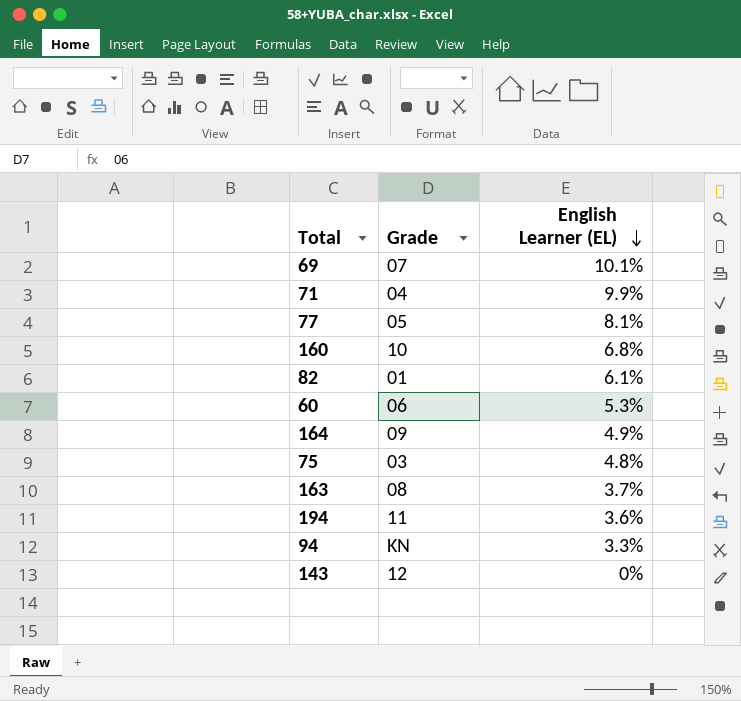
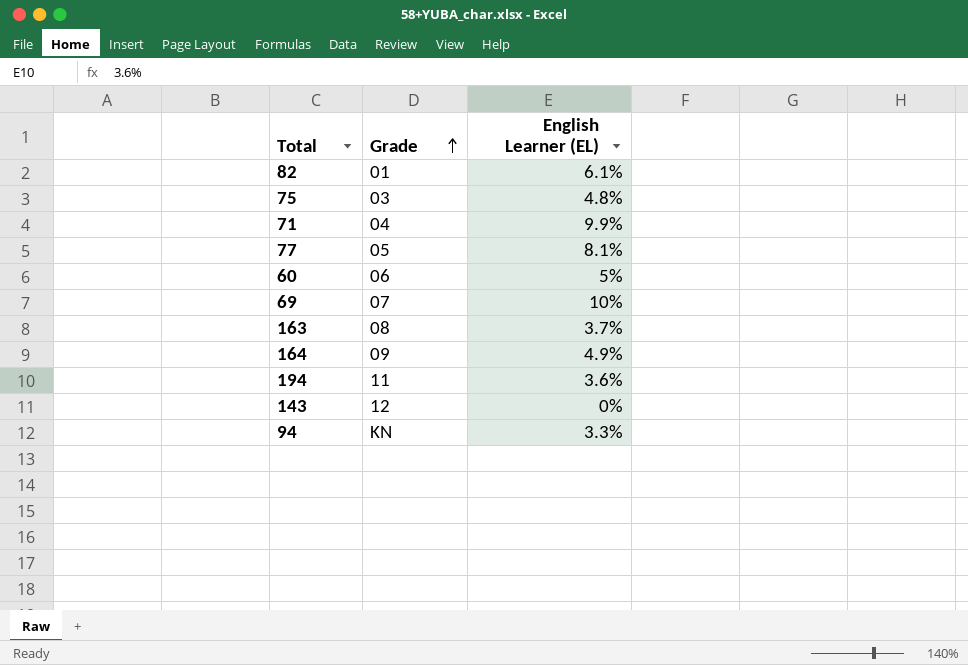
row order: English Learner (EL) descending -> Grade ascending
row 160: 10 | 6.8% -> none
60 | English Learner (EL): 5.3% -> 5%
69 | English Learner (EL): 10.1% -> 10%

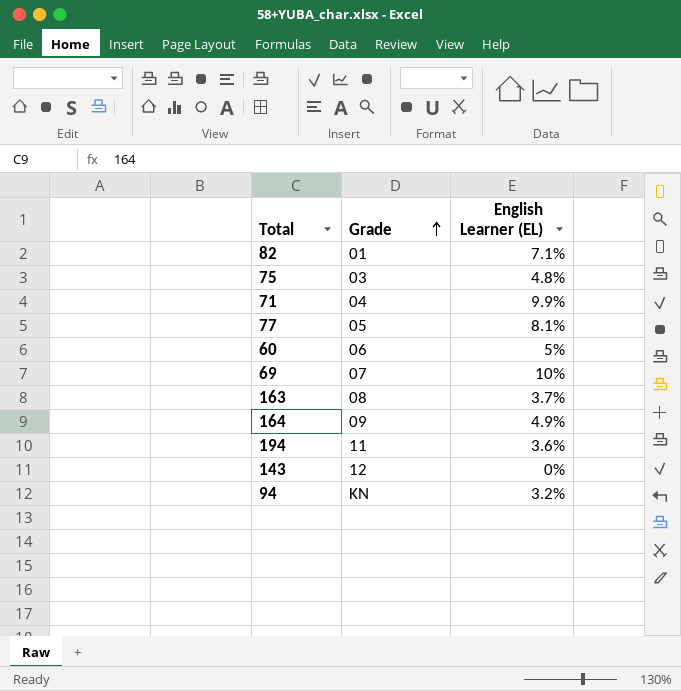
82 | English Learner (EL): 6.1% -> 7.1%
94 | English Learner (EL): 3.3% -> 3.2%

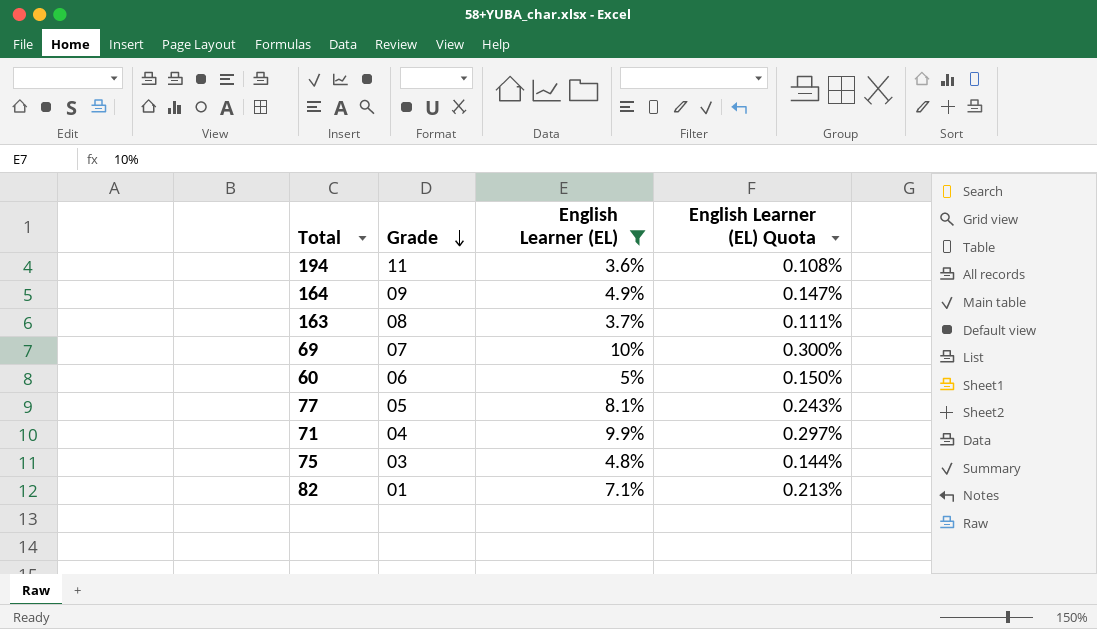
filter: none -> English Learner (EL) >= 3.6%
row order: Grade ascending -> Grade descending
column English Learner (EL) Quota | formula: none -> [English Learner (EL)] * 0.03

